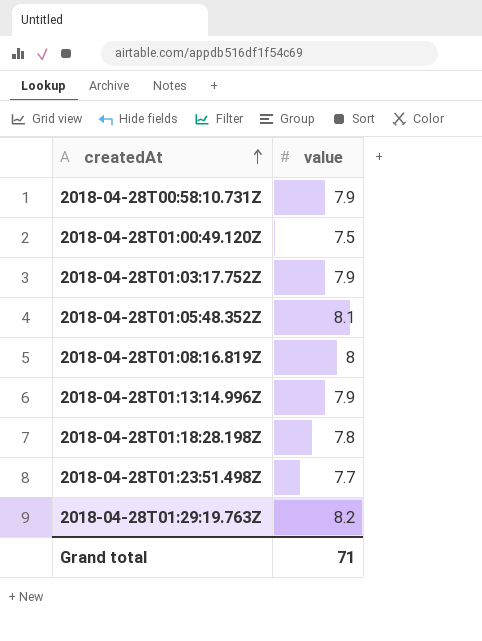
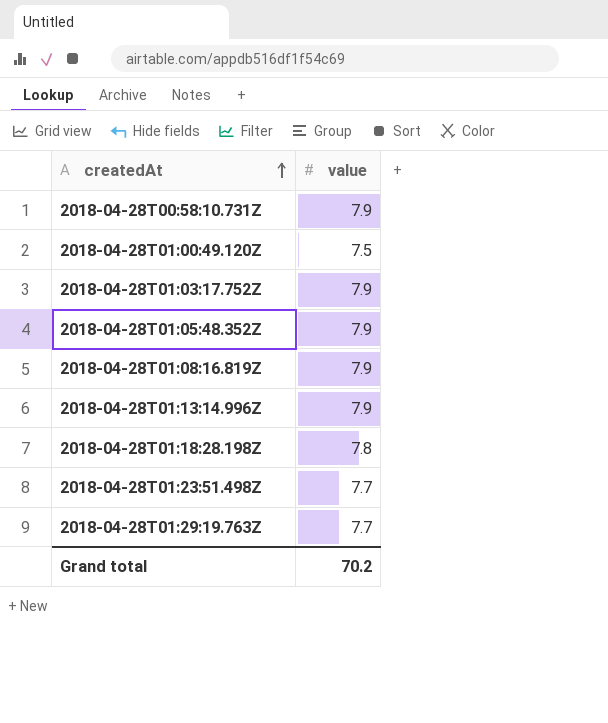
2018-04-28T01:05:48.352Z | value: 8.1 -> 7.9
2018-04-28T01:08:16.819Z | value: 8 -> 7.9
2018-04-28T01:29:19.763Z | value: 8.2 -> 7.7
Grand total | value: 71 -> 70.2

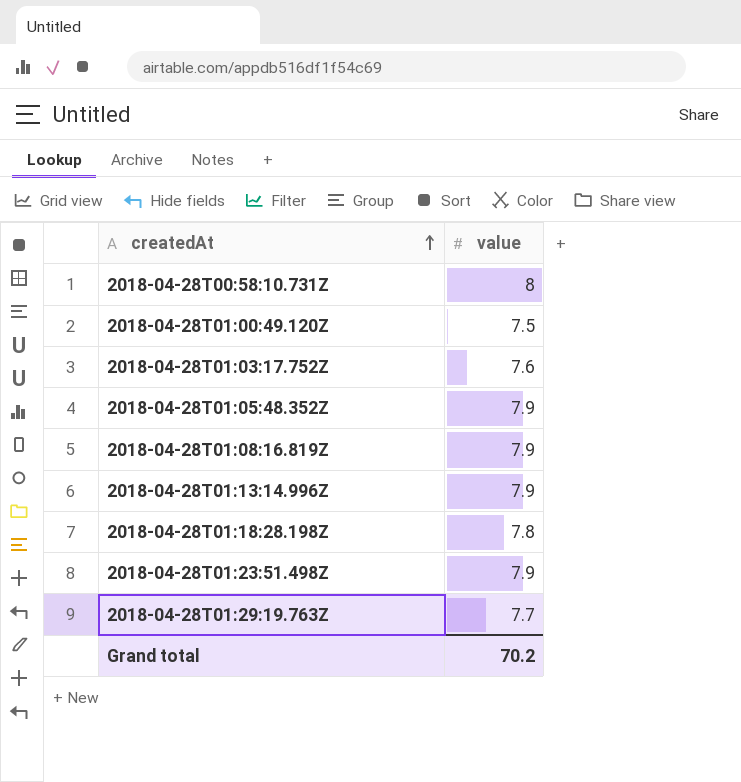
2018-04-28T00:58:10.731Z | value: 7.9 -> 8
2018-04-28T01:03:17.752Z | value: 7.9 -> 7.6
2018-04-28T01:23:51.498Z | value: 7.7 -> 7.9

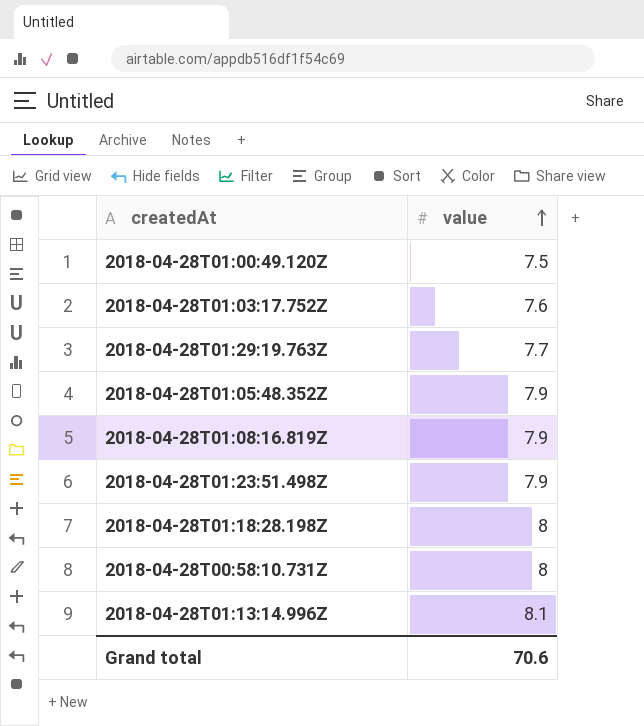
row order: createdAt ascending -> value ascending
2018-04-28T01:18:28.198Z | value: 7.8 -> 8
2018-04-28T01:13:14.996Z | value: 7.9 -> 8.1
Grand total | value: 70.2 -> 70.6

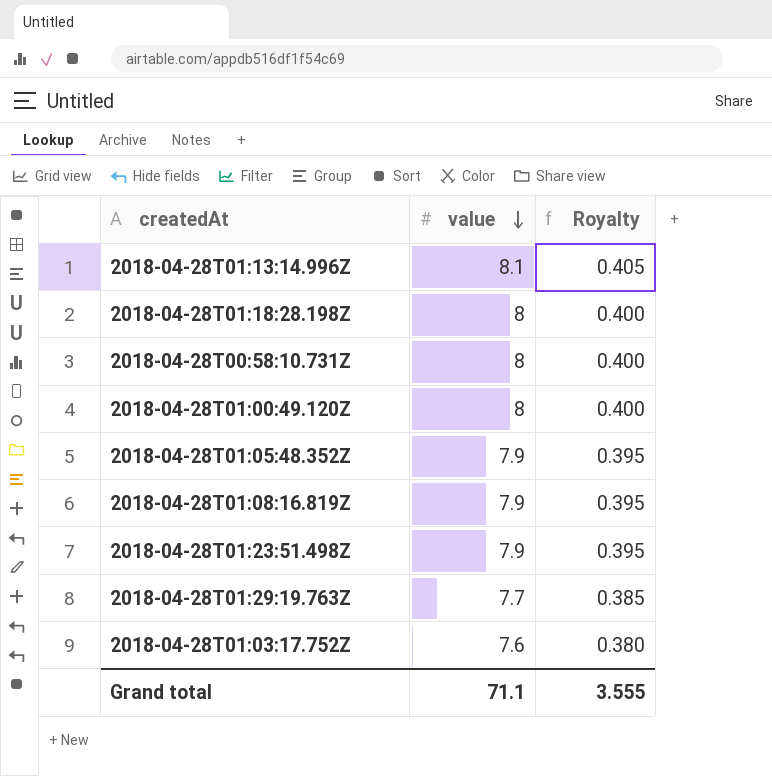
row order: value ascending -> value descending
column Royalty | formula: none -> [value] * 0.05
2018-04-28T01:00:49.120Z | value: 7.5 -> 8
Grand total | value: 70.6 -> 71.1

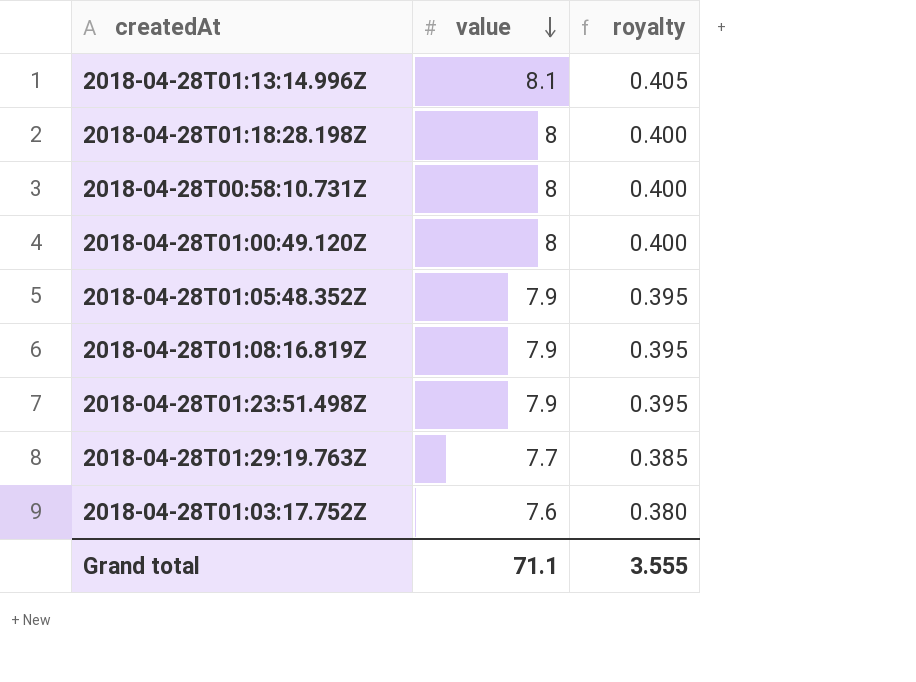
column name: Royalty -> royalty

